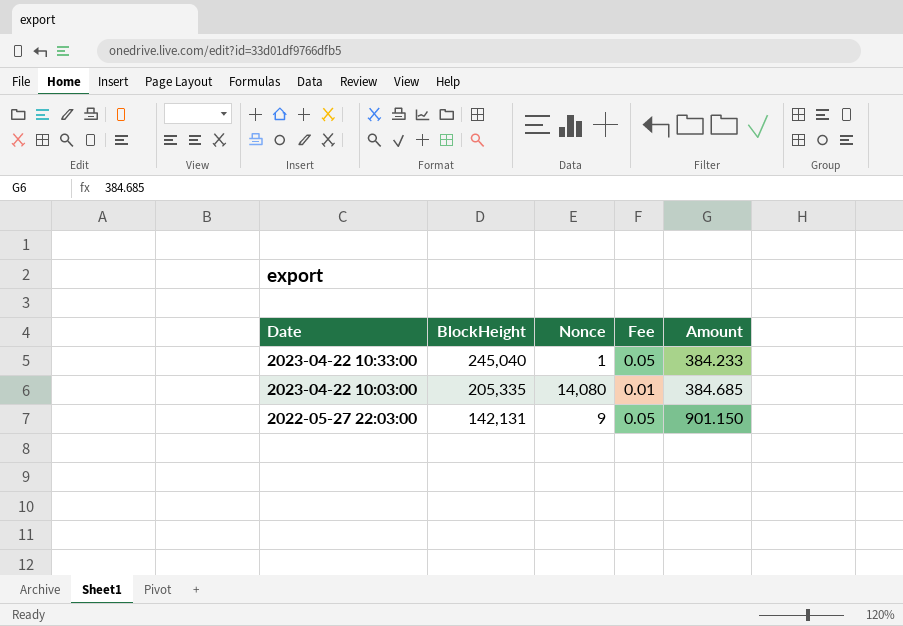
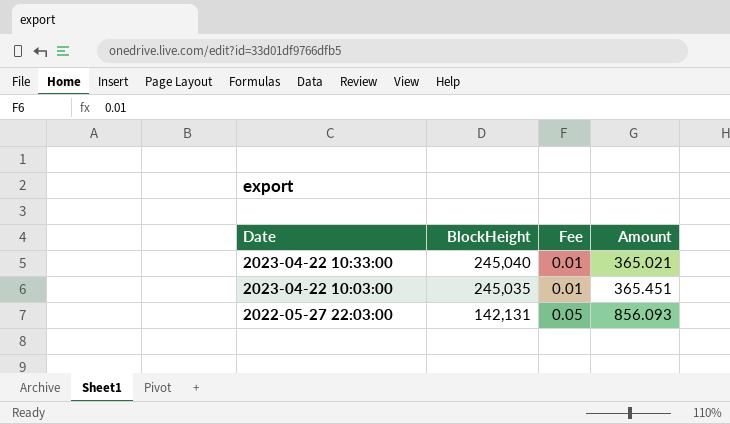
column Nonce | position: 3 -> none
2023-04-22 10:33:00 | Fee: 0.05 -> 0.01
2023-04-22 10:33:00 | Amount: 384.233 -> 365.021
2023-04-22 10:03:00 | BlockHeight: 205,335 -> 245,035
2023-04-22 10:03:00 | Amount: 384.685 -> 365.451
2022-05-27 22:03:00 | Amount: 901.150 -> 856.093

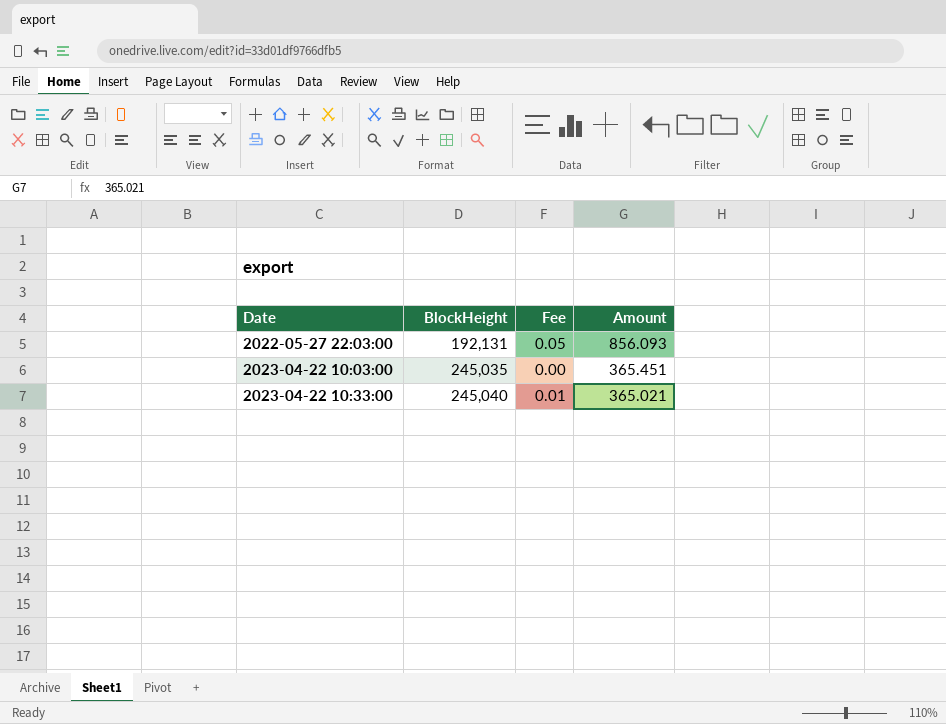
row order: Date descending -> Date ascending
2022-05-27 22:03:00 | BlockHeight: 142,131 -> 192,131
2023-04-22 10:03:00 | Fee: 0.01 -> 0.00

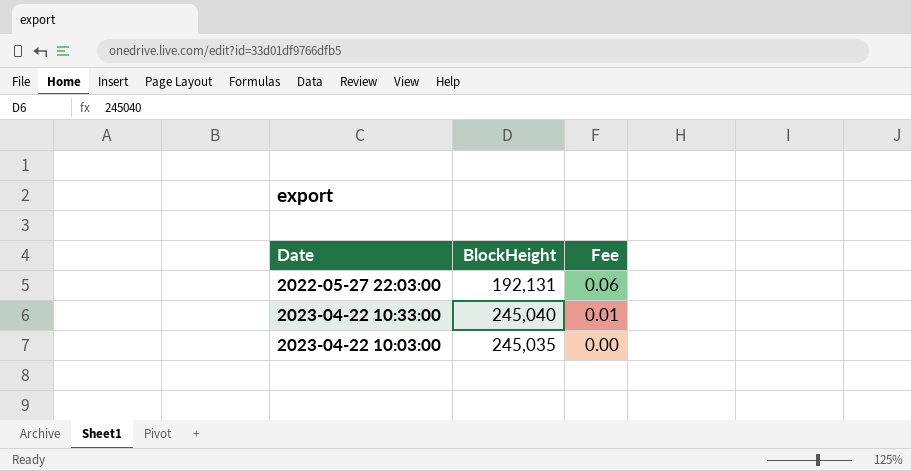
row order: Date ascending -> Fee descending
column Amount | position: 4 -> none
2022-05-27 22:03:00 | Fee: 0.05 -> 0.06

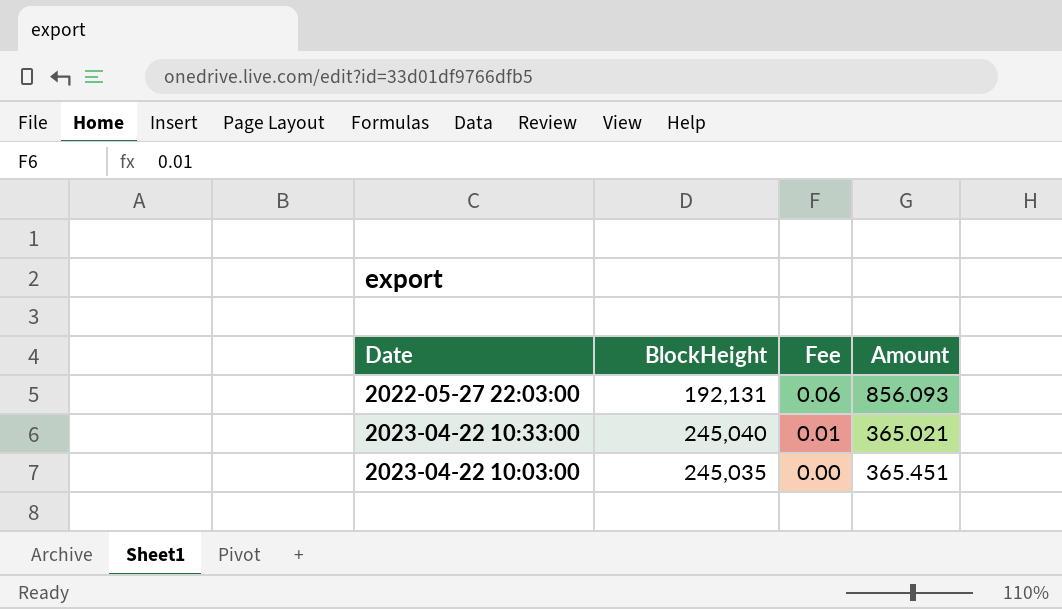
column Amount | position: none -> 4

